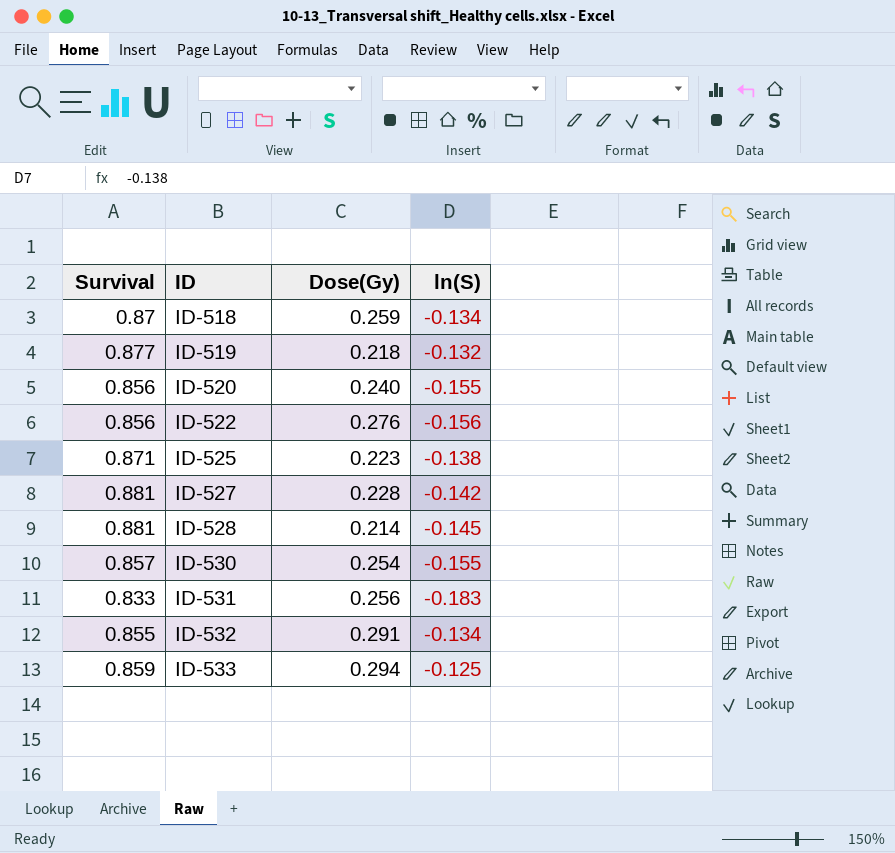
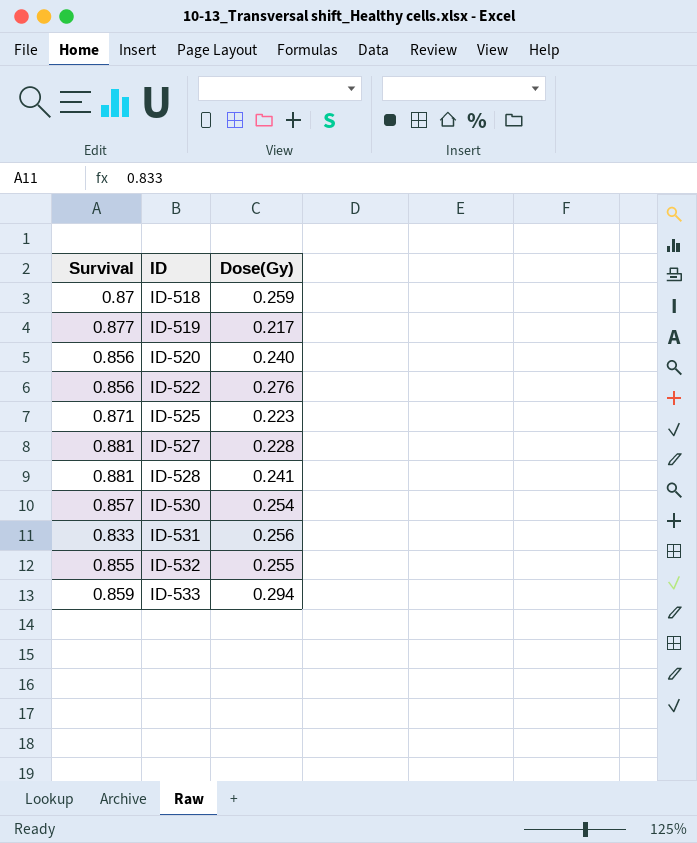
column ln(S) | position: 4 -> none
ID-519 | Dose(Gy): 0.218 -> 0.217
ID-528 | Dose(Gy): 0.214 -> 0.241
ID-532 | Dose(Gy): 0.291 -> 0.255

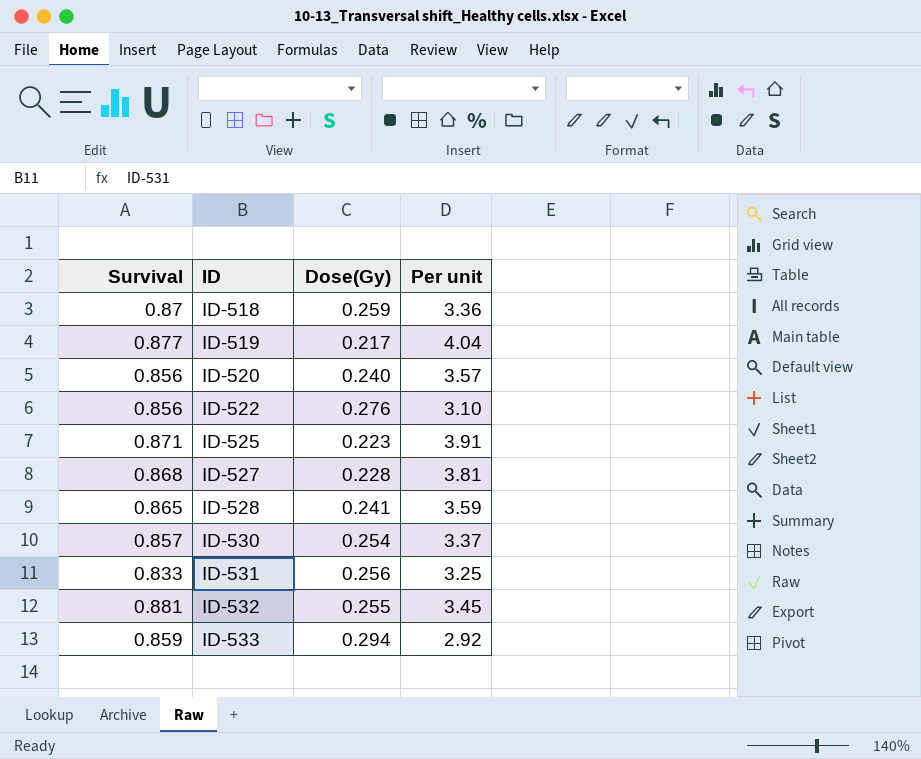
column Per unit | formula: none -> [Survival] / [Dose(Gy)]
ID-527 | Survival: 0.881 -> 0.868
ID-528 | Survival: 0.881 -> 0.865
ID-532 | Survival: 0.855 -> 0.881

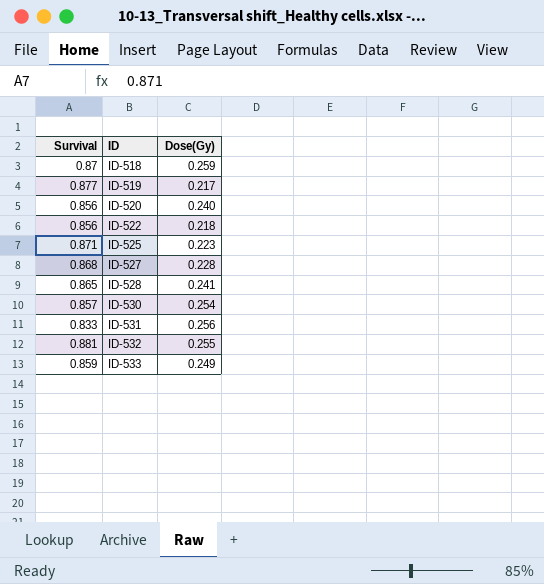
column Per unit | formula: [Survival] / [Dose(Gy)] -> none
ID-522 | Dose(Gy): 0.276 -> 0.218
ID-533 | Dose(Gy): 0.294 -> 0.249

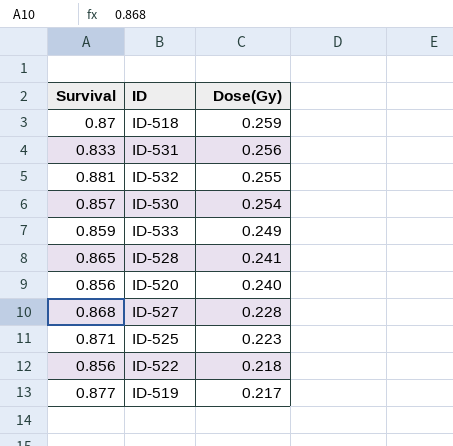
row order: ID ascending -> Dose(Gy) descending

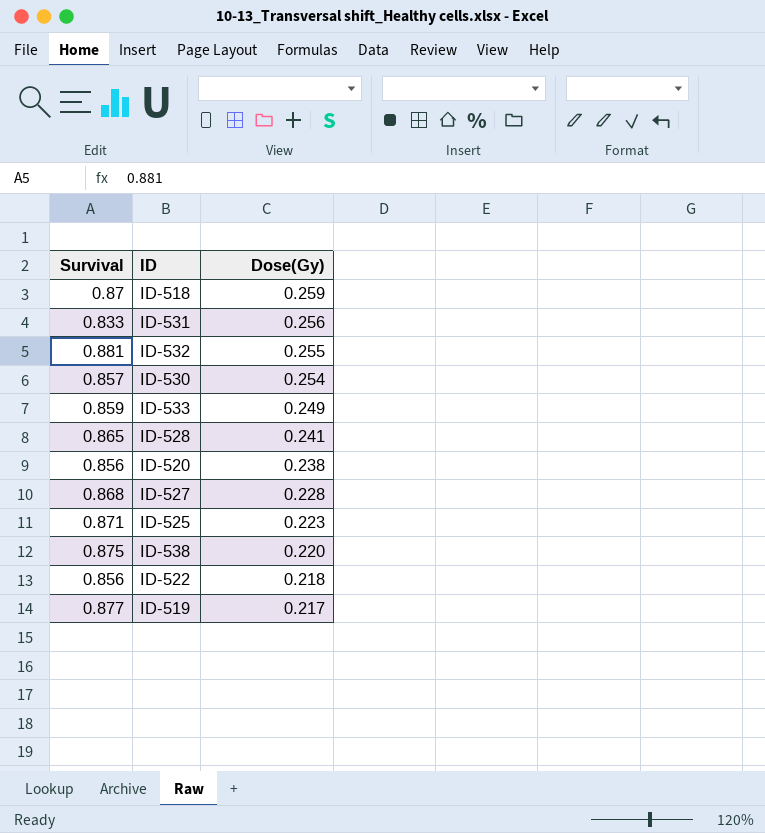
ID-520 | Dose(Gy): 0.240 -> 0.238
row ID-538: none -> 0.875 | 0.220

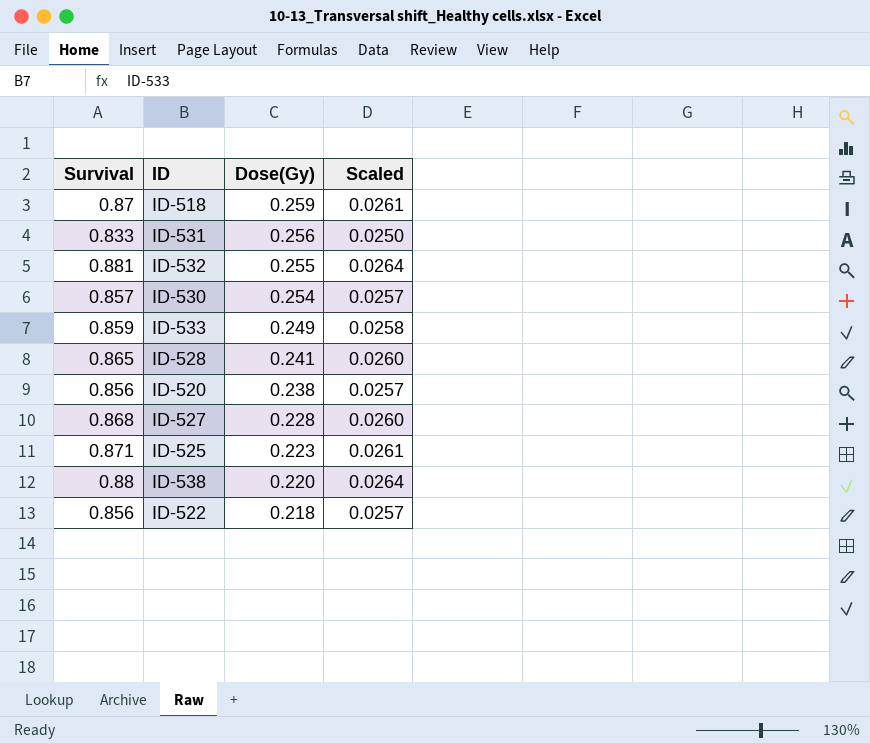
column Scaled | formula: none -> [Survival] * 0.03
row ID-519: 0.877 | 0.217 -> none
ID-538 | Survival: 0.875 -> 0.88

